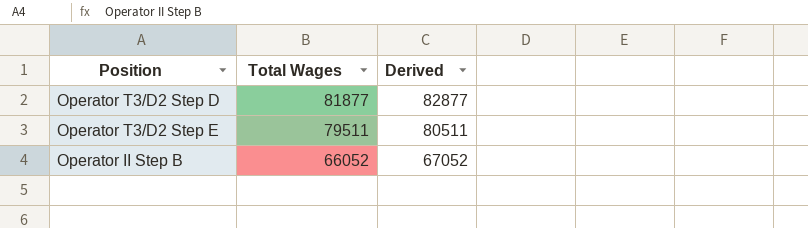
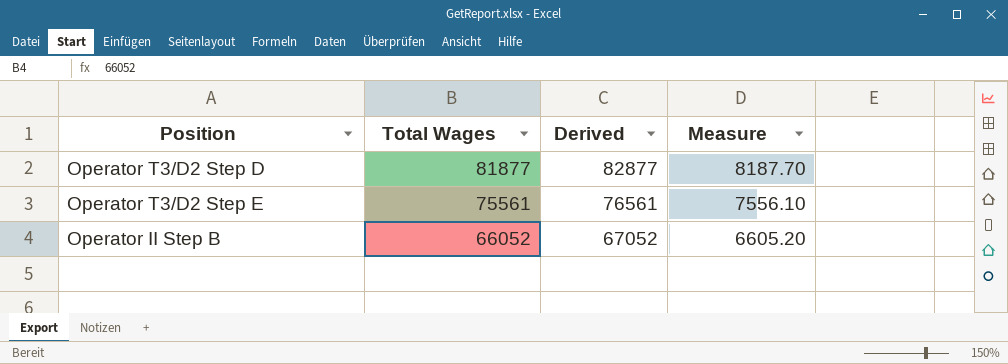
column Measure | formula: none -> [Total Wages] * 0.1
Operator T3/D2 Step E | Total Wages: 79511 -> 75561
Operator T3/D2 Step E | Derived: 80511 -> 76561

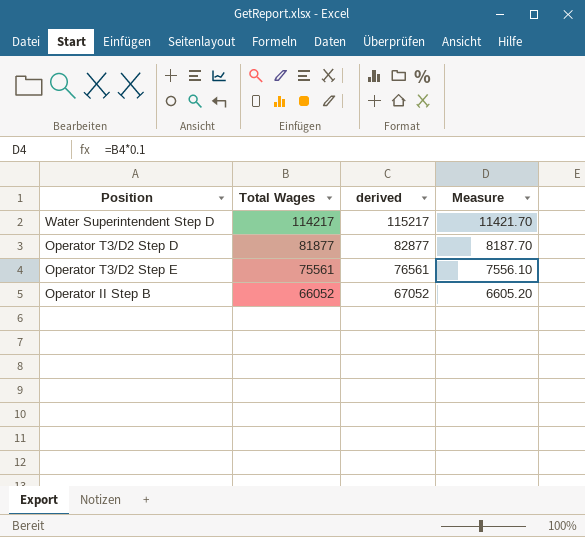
column name: Derived -> derived
row Water Superintendent Step D: none -> 114217 | 115217 | 11421.70

